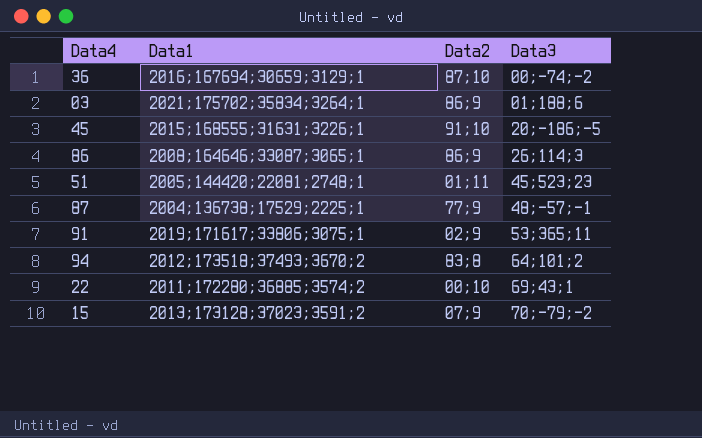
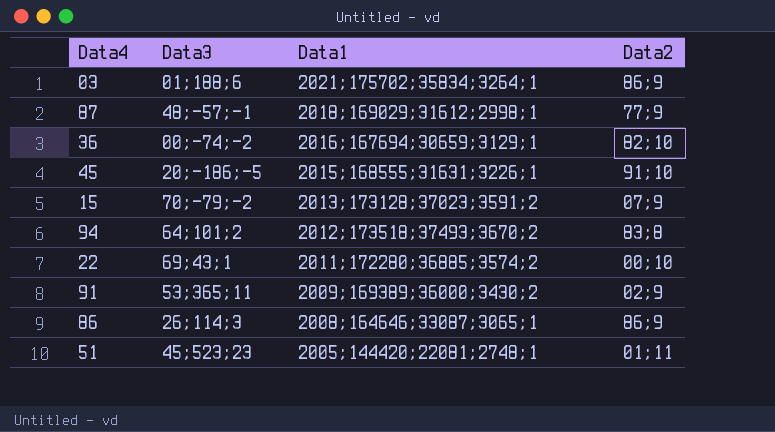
row order: Data3 ascending -> Data1 descending
column Data3 | position: 4 -> 2
87 | Data1: 2004;136738;17529;2225;1 -> 2018;169029;31612;2998;1
36 | Data2: 87;10 -> 82;10
91 | Data1: 2019;171617;33806;3075;1 -> 2009;169389;36000;3430;2

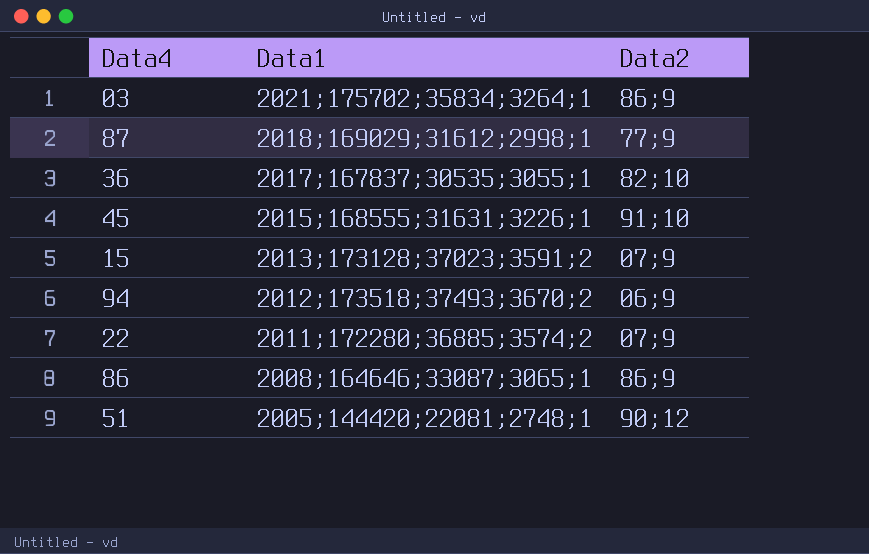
column Data3 | position: 2 -> none
row 91: 53;365;11 | 2009;169389;36000;3430;2 | 02;9 -> none
36 | Data1: 2016;167694;30659;3129;1 -> 2017;167837;30535;3055;1
94 | Data2: 83;8 -> 06;9
22 | Data2: 00;10 -> 07;9
51 | Data2: 01;11 -> 90;12

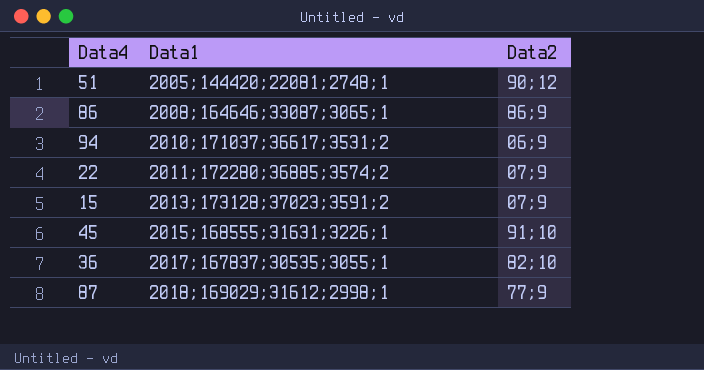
row order: Data1 descending -> Data1 ascending
row 03: 2021;175702;35834;3264;1 | 86;9 -> none
94 | Data1: 2012;173518;37493;3670;2 -> 2010;171037;36617;3531;2

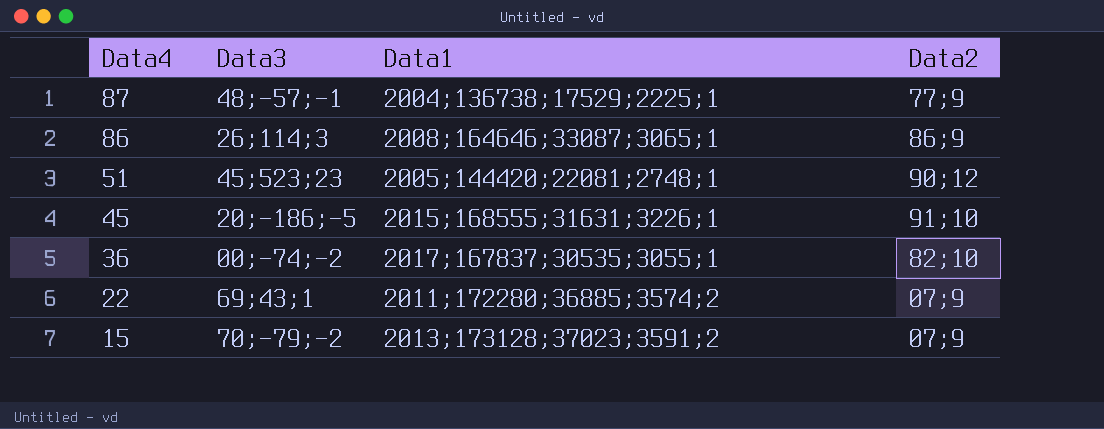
row order: Data1 ascending -> Data4 descending
column Data3 | position: none -> 2
row 94: 2010;171037;36617;3531;2 | 06;9 -> none
87 | Data1: 2018;169029;31612;2998;1 -> 2004;136738;17529;2225;1

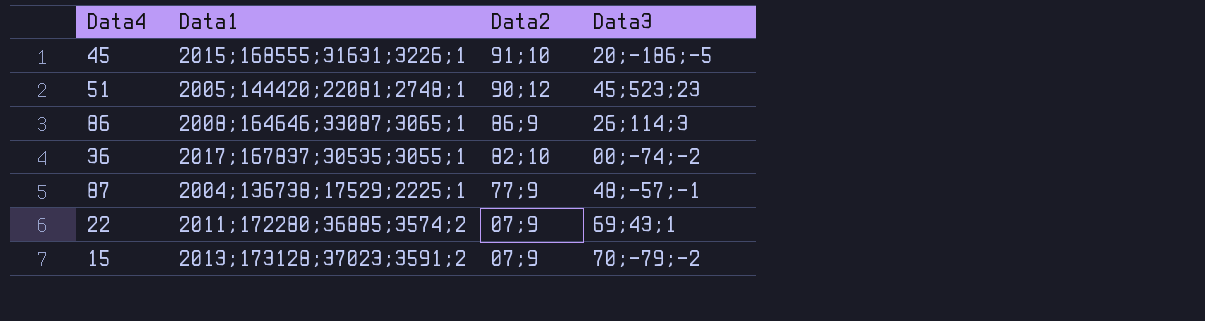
row order: Data4 descending -> Data2 descending
column Data3 | position: 2 -> 4

